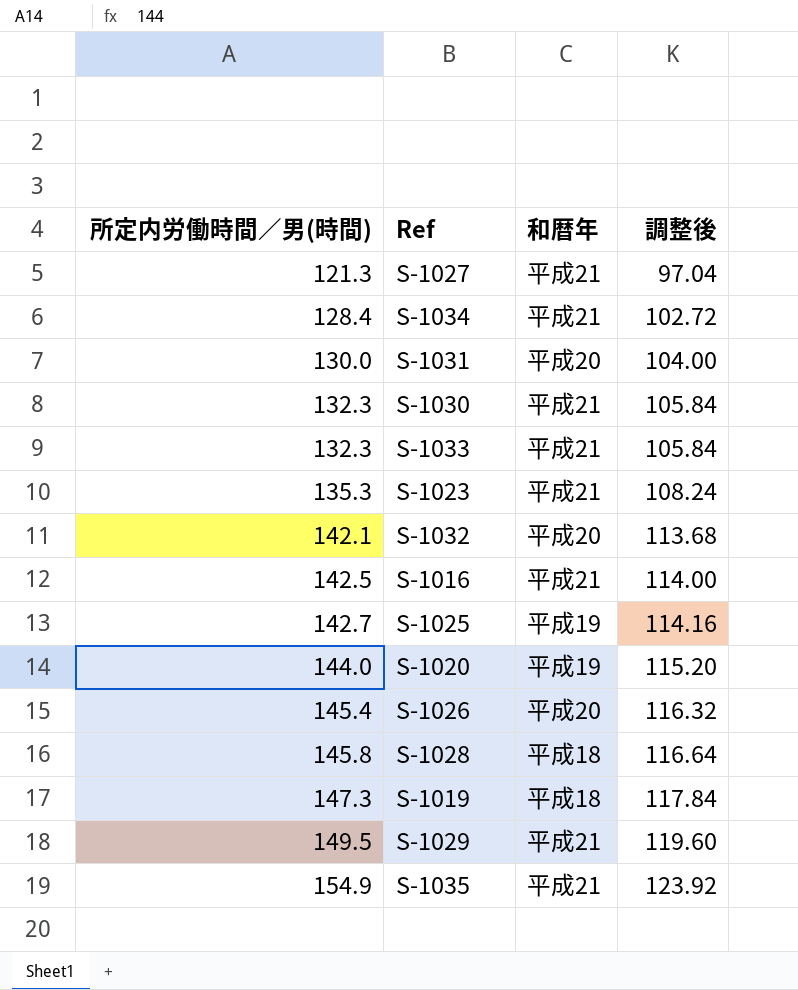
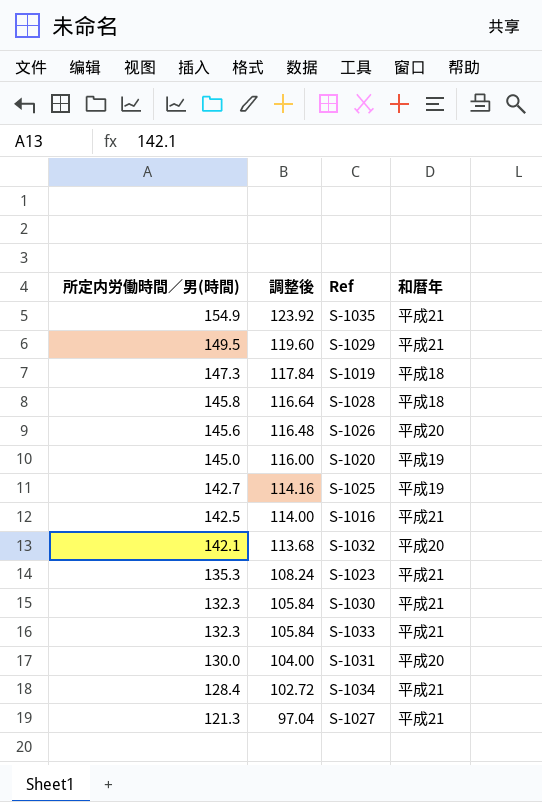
row order: 所定内労働時間／男(時間) ascending -> 所定内労働時間／男(時間) descending
column 調整後 | position: 4 -> 2
S-1026 | 所定内労働時間／男(時間): 145.4 -> 145.6
S-1026 | 調整後: 116.32 -> 116.48
S-1020 | 所定内労働時間／男(時間): 144.0 -> 145.0
S-1020 | 調整後: 115.20 -> 116.00

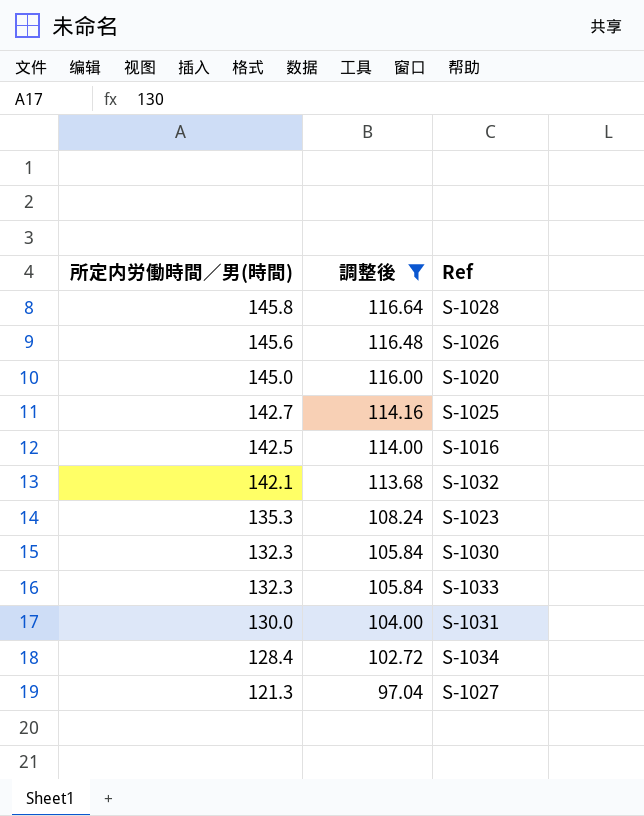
filter: none -> 調整後 <= 116.64
column 和暦年 | position: 4 -> none

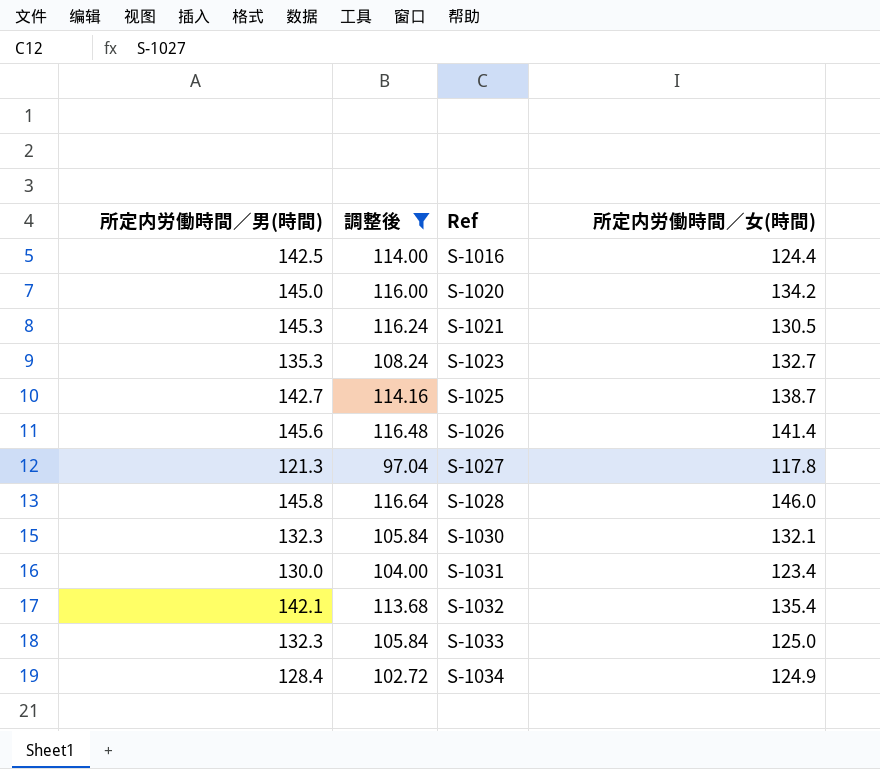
row order: 所定内労働時間／男(時間) descending -> Ref ascending
column 所定内労働時間／女(時間) | position: none -> 4
row S-1021: none -> 145.3 | 116.24 | 130.5

